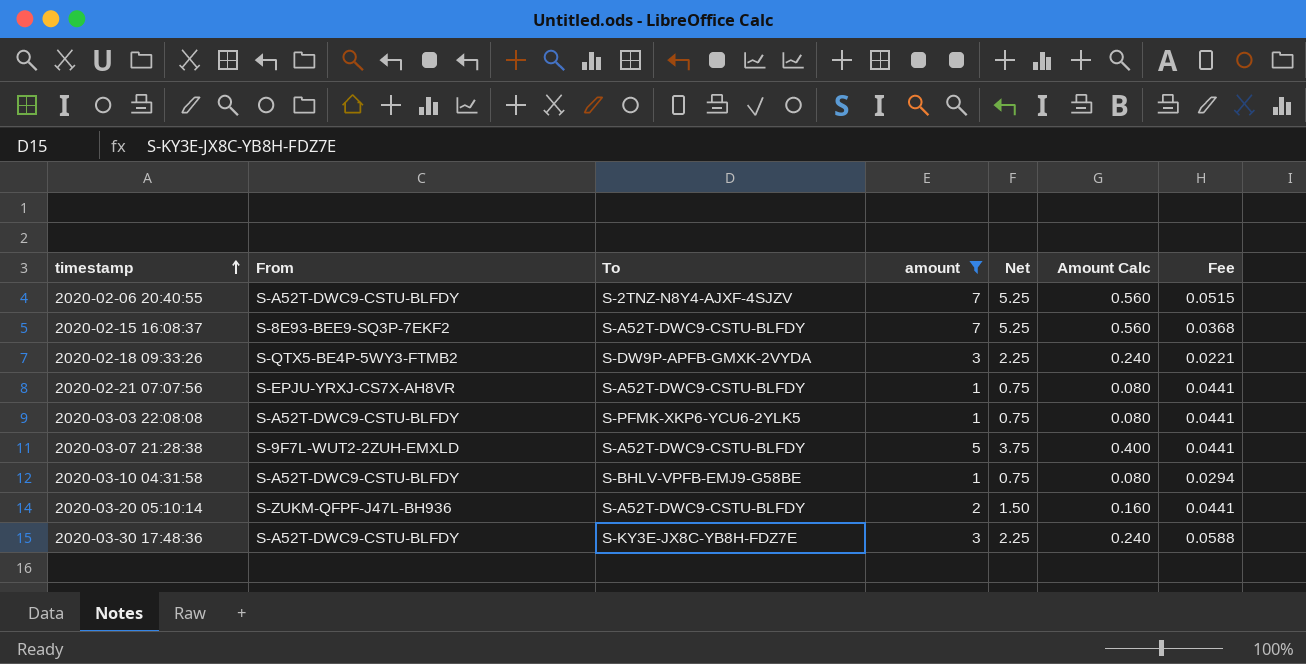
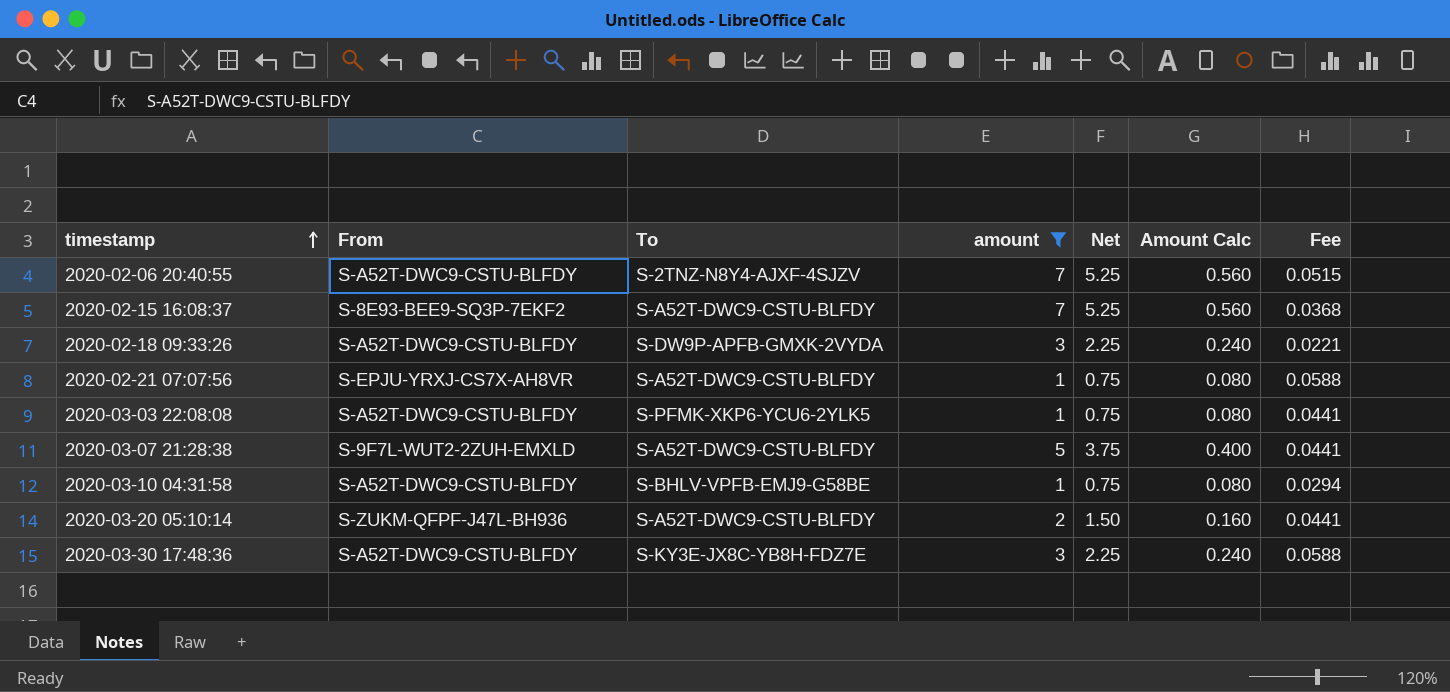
2020-02-18 09:33:26 | From: S-QTX5-BE4P-5WY3-FTMB2 -> S-A52T-DWC9-CSTU-BLFDY
2020-02-21 07:07:56 | Fee: 0.0441 -> 0.0588

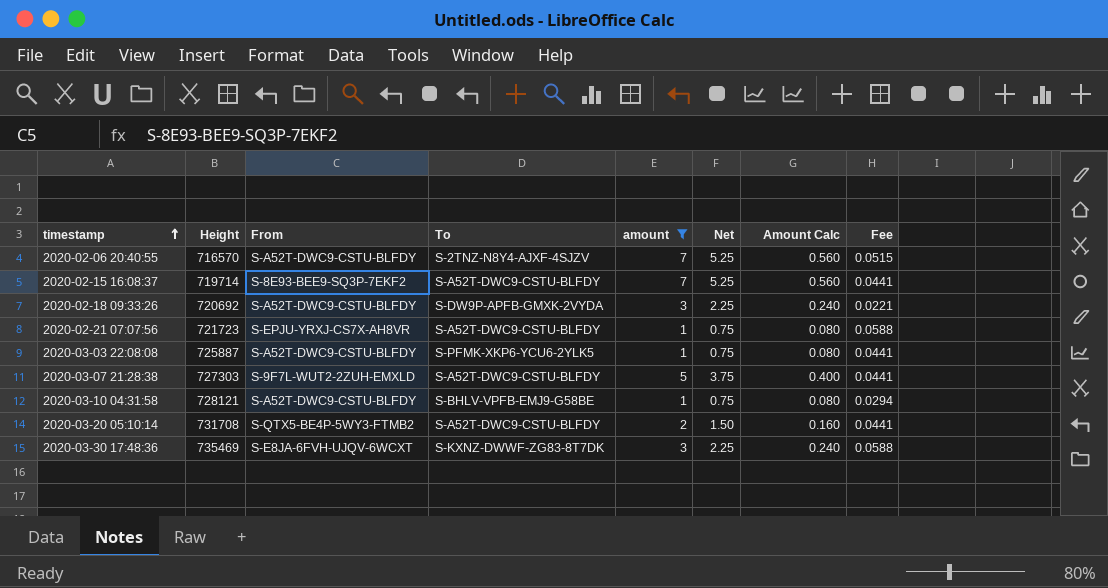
column Height | position: none -> 2
2020-02-15 16:08:37 | Fee: 0.0368 -> 0.0441
2020-03-20 05:10:14 | From: S-ZUKM-QFPF-J47L-BH936 -> S-QTX5-BE4P-5WY3-FTMB2
2020-03-30 17:48:36 | From: S-A52T-DWC9-CSTU-BLFDY -> S-E8JA-6FVH-UJQV-6WCXT
2020-03-30 17:48:36 | To: S-KY3E-JX8C-YB8H-FDZ7E -> S-KXNZ-DWWF-ZG83-8T7DK

